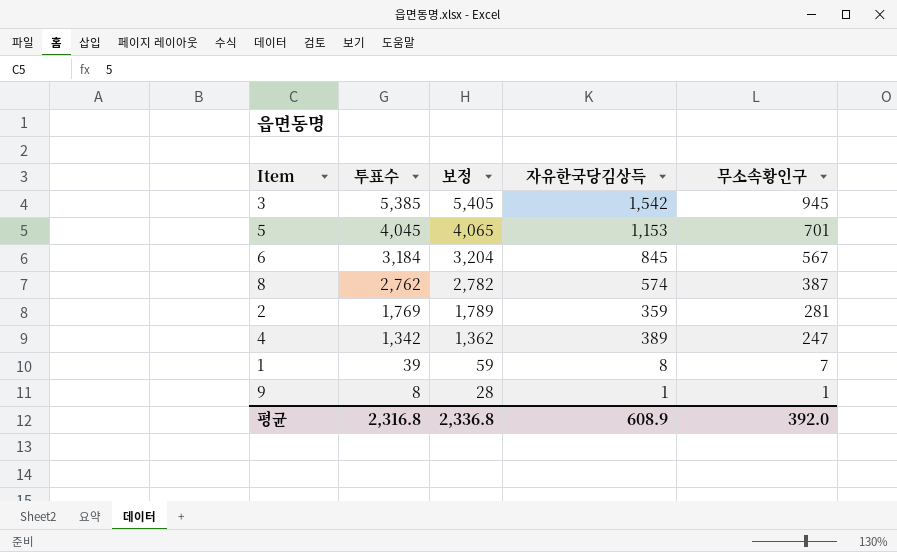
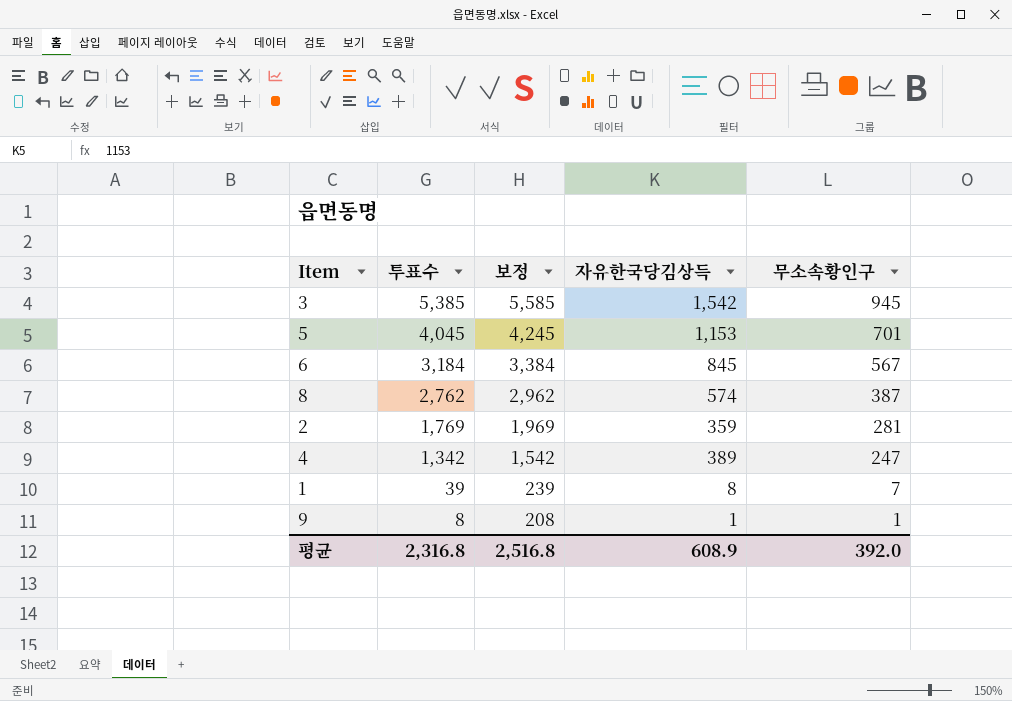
column 보정 | formula: [투표수] + 20 -> [투표수] + 200
평균 | 보정: 2,336.8 -> 2,516.8

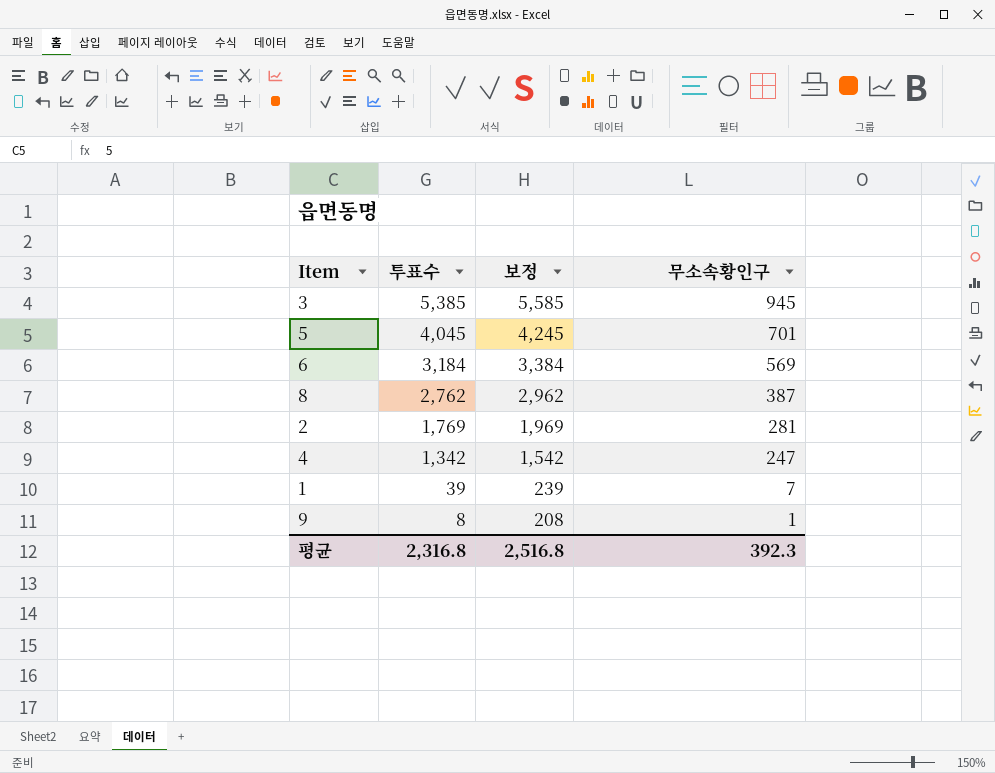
column 자유한국당김상득 | position: 4 -> none
6 | 무소속황인구: 567 -> 569
평균 | 무소속황인구: 392.0 -> 392.3

